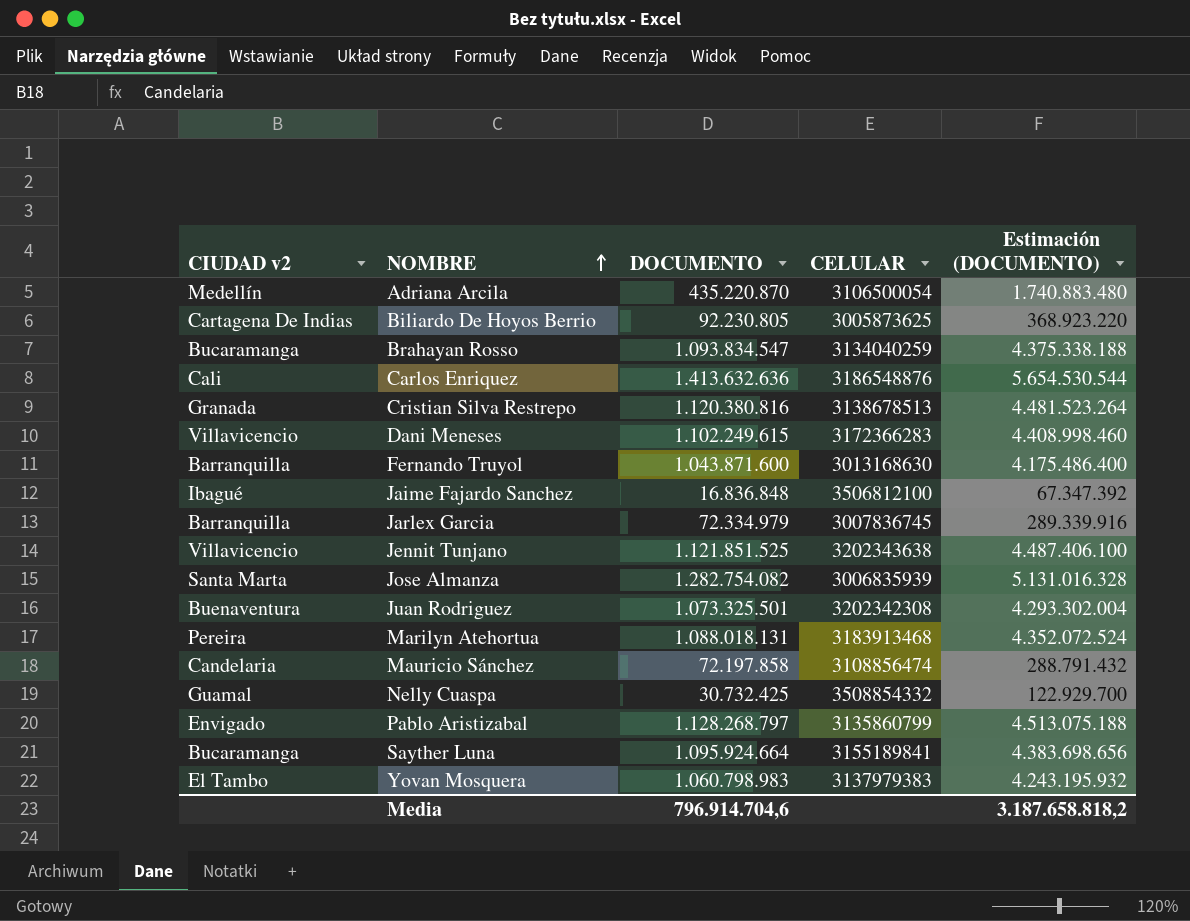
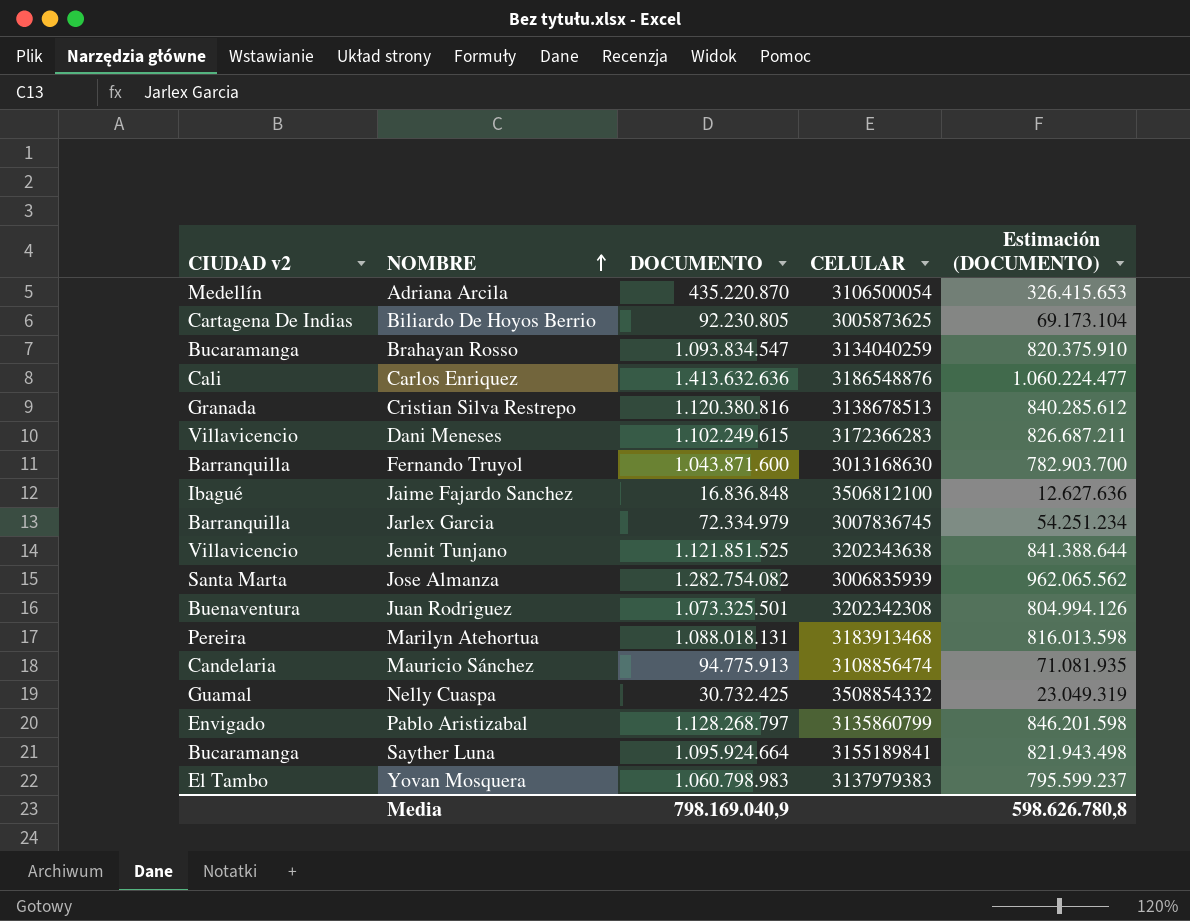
column Estimación (DOCUMENTO) | formula: [DOCUMENTO] * 4 -> [DOCUMENTO] * 0,75
Mauricio Sánchez | DOCUMENTO: 72.197.858 -> 94.775.913
Media | DOCUMENTO: 796.914.704,6 -> 798.169.040,9
Media | Estimación (DOCUMENTO): 3.187.658.818,2 -> 598.626.780,8

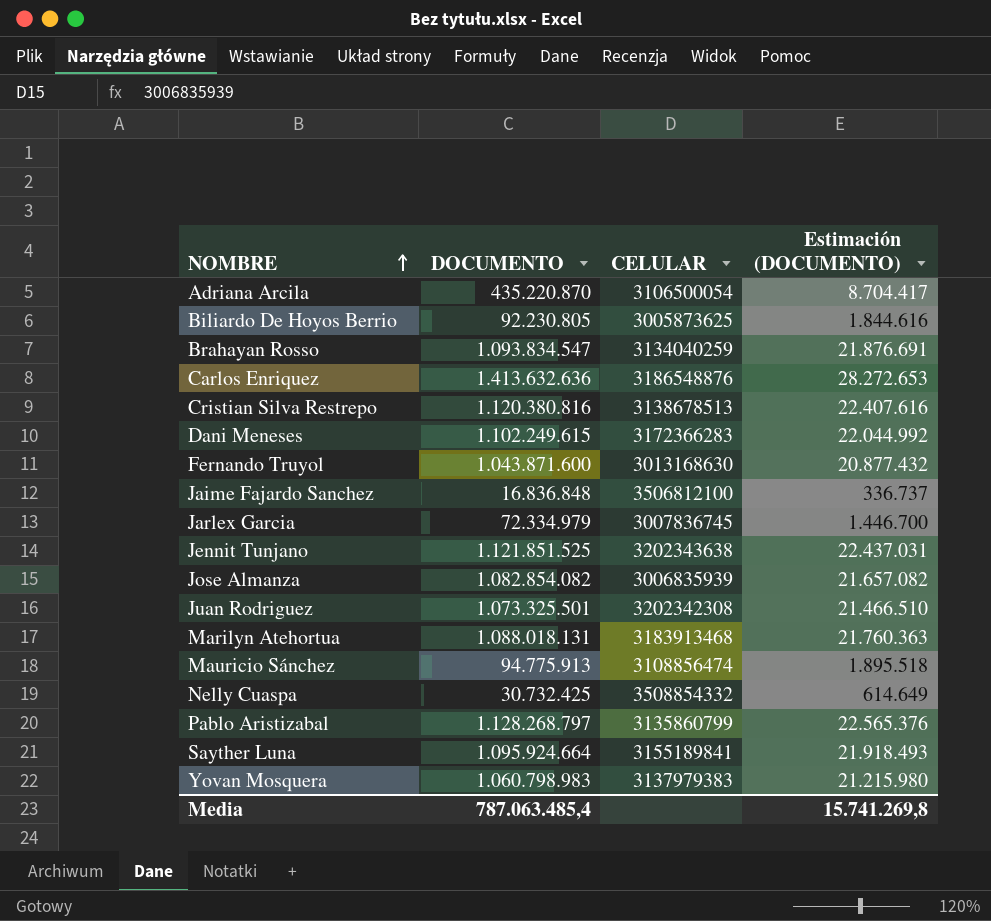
column CIUDAD v2 | position: 1 -> none
column Estimación (DOCUMENTO) | formula: [DOCUMENTO] * 0,75 -> [DOCUMENTO] * 0,02
Jose Almanza | DOCUMENTO: 1.282.754.082 -> 1.082.854.082
Media | DOCUMENTO: 798.169.040,9 -> 787.063.485,4
Media | Estimación (DOCUMENTO): 598.626.780,8 -> 15.741.269,8

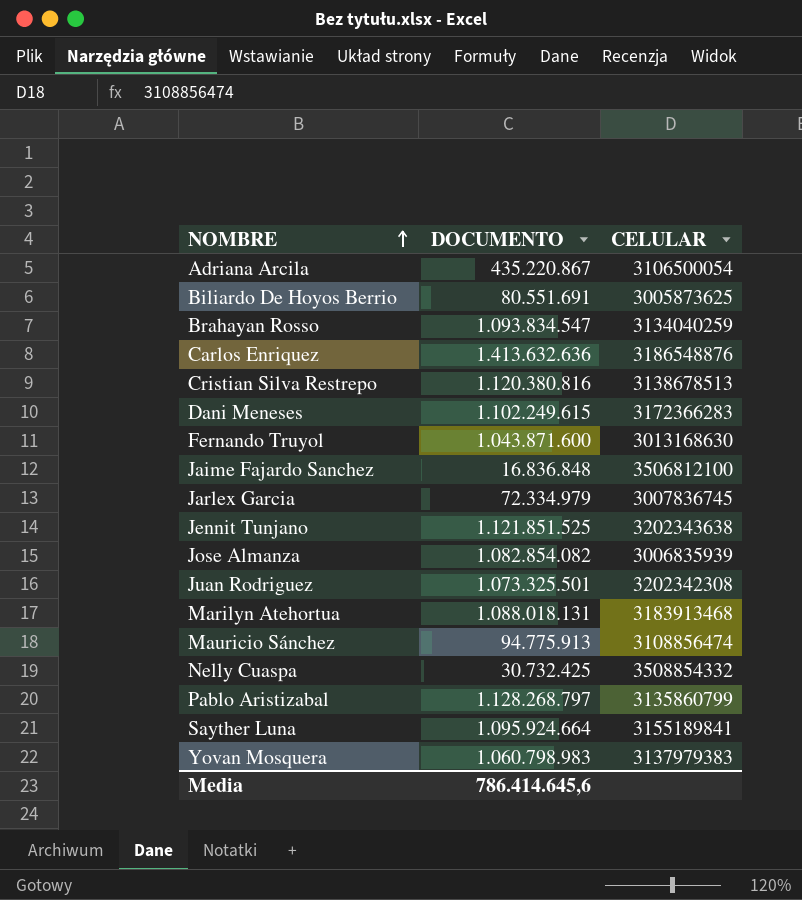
column Estimación (DOCUMENTO) | formula: [DOCUMENTO] * 0,02 -> none
Adriana Arcila | DOCUMENTO: 435.220.870 -> 435.220.867
Biliardo De Hoyos Berrio | DOCUMENTO: 92.230.805 -> 80.551.691
Media | DOCUMENTO: 787.063.485,4 -> 786.414.645,6

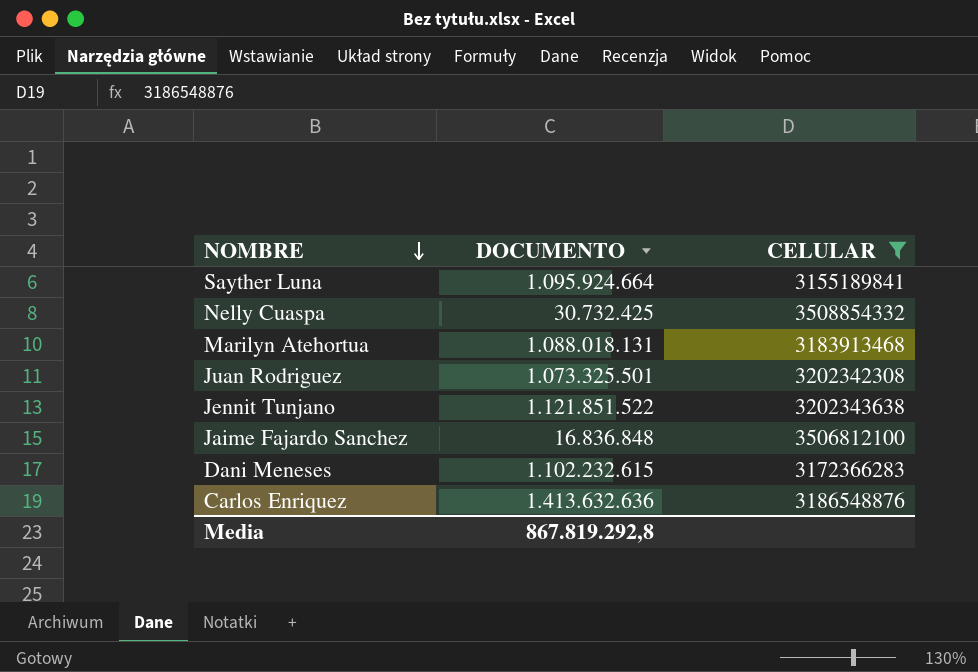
filter: none -> CELULAR >= 3155189841
row order: NOMBRE ascending -> NOMBRE descending
Jennit Tunjano | DOCUMENTO: 1.121.851.525 -> 1.121.851.522
Dani Meneses | DOCUMENTO: 1.102.249.615 -> 1.102.232.615
Media | DOCUMENTO: 786.414.645,6 -> 867.819.292,8

